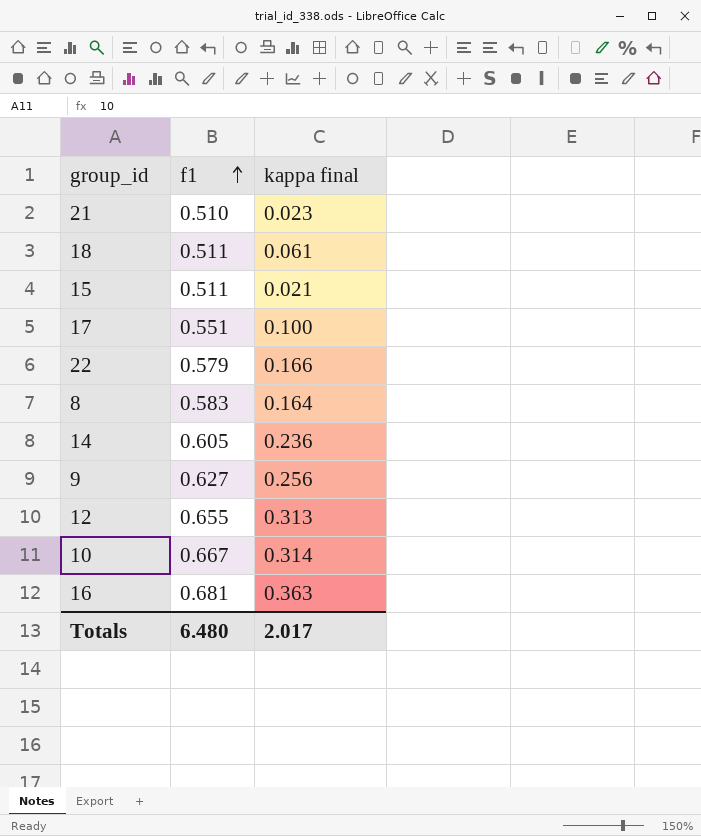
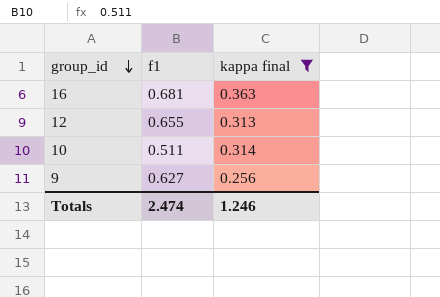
filter: none -> kappa final >= 0.256
row order: f1 ascending -> group_id descending
10 | f1: 0.667 -> 0.511
Totals | f1: 6.480 -> 2.474
Totals | kappa final: 2.017 -> 1.246

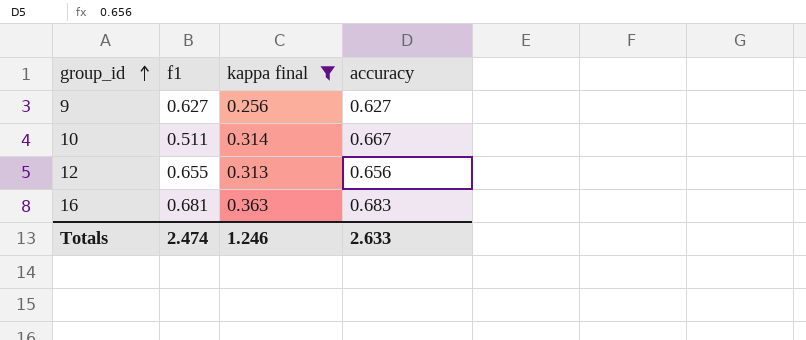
row order: group_id descending -> group_id ascending
column accuracy | position: none -> 4

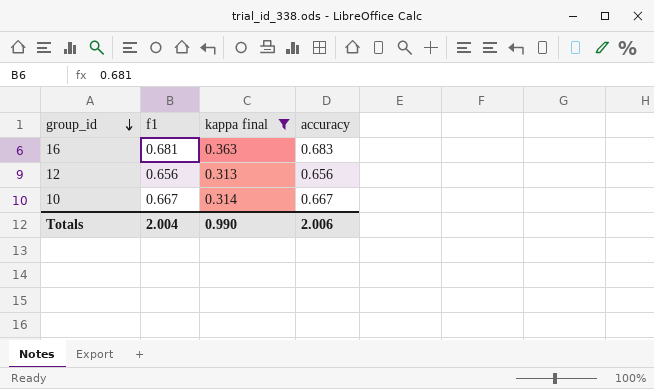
row order: group_id ascending -> group_id descending
row 9: 0.627 | 0.256 | 0.627 -> none
12 | f1: 0.655 -> 0.656
10 | f1: 0.511 -> 0.667
Totals | f1: 2.474 -> 2.004
Totals | kappa final: 1.246 -> 0.990
Totals | accuracy: 2.633 -> 2.006

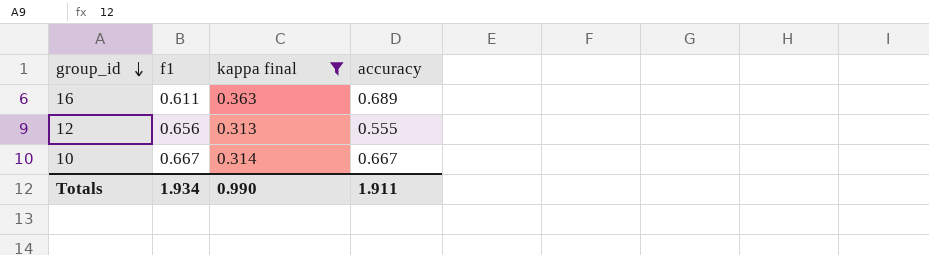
16 | f1: 0.681 -> 0.611
16 | accuracy: 0.683 -> 0.689
12 | accuracy: 0.656 -> 0.555
Totals | f1: 2.004 -> 1.934
Totals | accuracy: 2.006 -> 1.911

